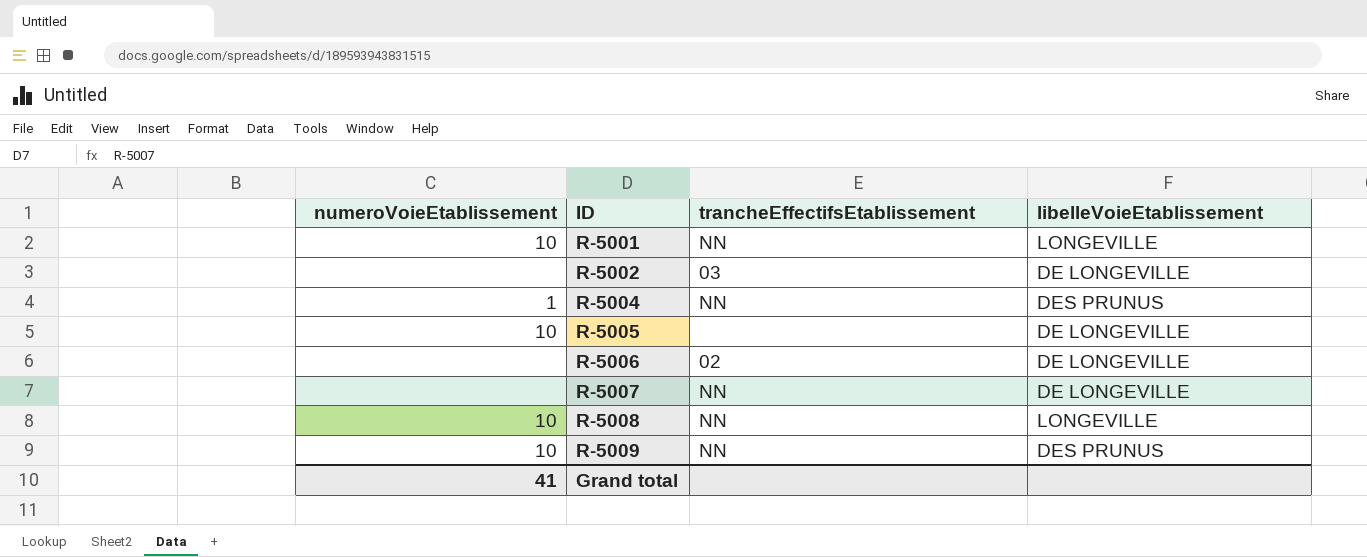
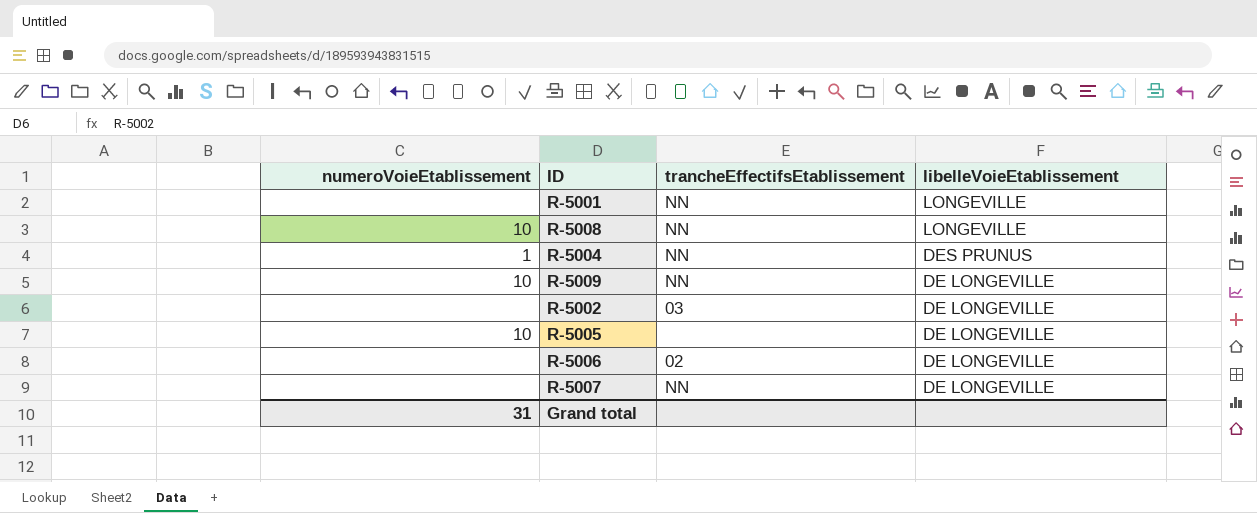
row order: ID ascending -> libelleVoieEtablissement descending
R-5001 | numeroVoieEtablissement: 10 -> none
R-5009 | libelleVoieEtablissement: DES PRUNUS -> DE LONGEVILLE
Grand total | numeroVoieEtablissement: 41 -> 31

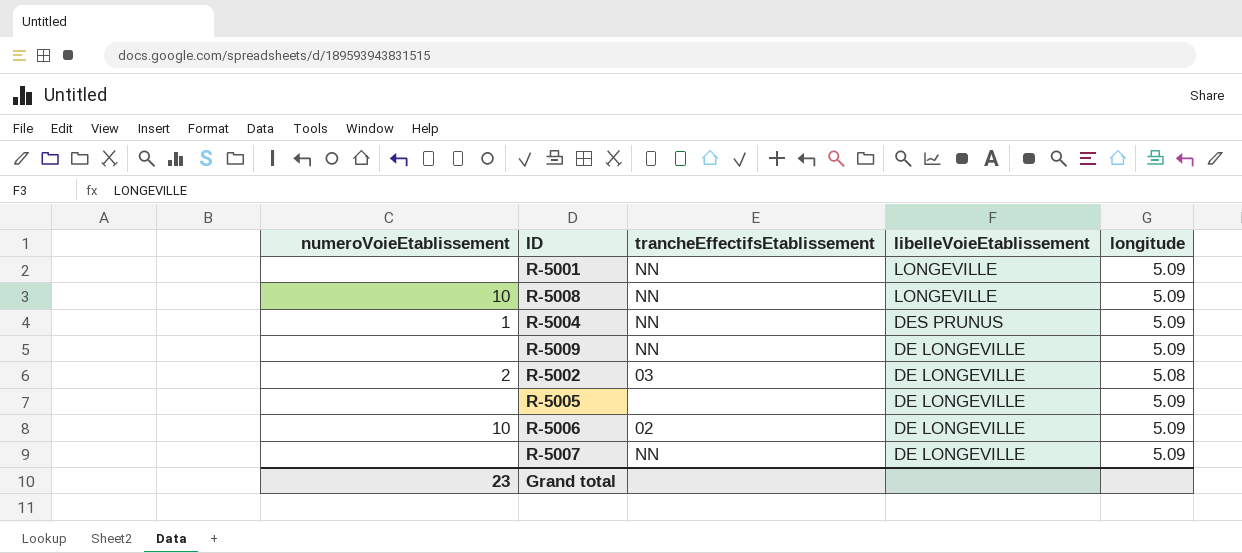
column longitude | position: none -> 5
R-5009 | numeroVoieEtablissement: 10 -> none
R-5002 | numeroVoieEtablissement: none -> 2
R-5005 | numeroVoieEtablissement: 10 -> none
R-5006 | numeroVoieEtablissement: none -> 10
Grand total | numeroVoieEtablissement: 31 -> 23

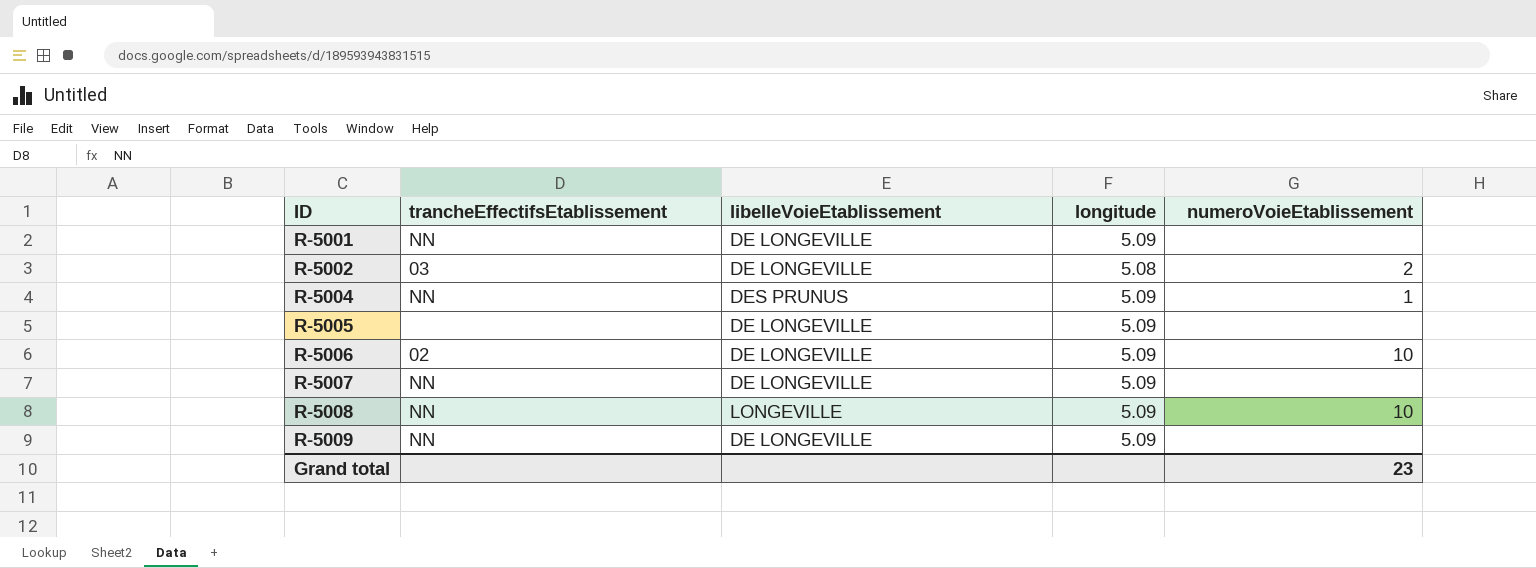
row order: libelleVoieEtablissement descending -> ID ascending
column numeroVoieEtablissement | position: 1 -> 5
R-5001 | libelleVoieEtablissement: LONGEVILLE -> DE LONGEVILLE

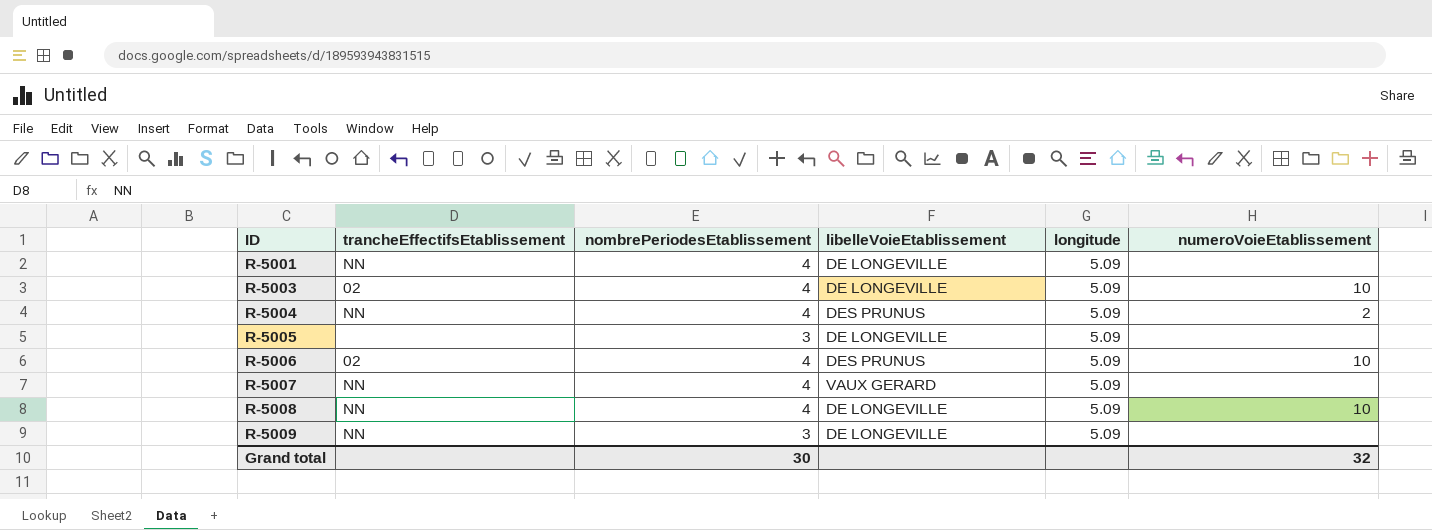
column nombrePeriodesEtablissement | position: none -> 3
row R-5002: 03 | DE LONGEVILLE | 5.08 | 2 -> none
row R-5003: none -> 02 | 4 | DE LONGEVILLE | 5.09 | 10
R-5004 | numeroVoieEtablissement: 1 -> 2
R-5006 | libelleVoieEtablissement: DE LONGEVILLE -> DES PRUNUS
R-5007 | libelleVoieEtablissement: DE LONGEVILLE -> VAUX GERARD
R-5008 | libelleVoieEtablissement: LONGEVILLE -> DE LONGEVILLE
Grand total | numeroVoieEtablissement: 23 -> 32

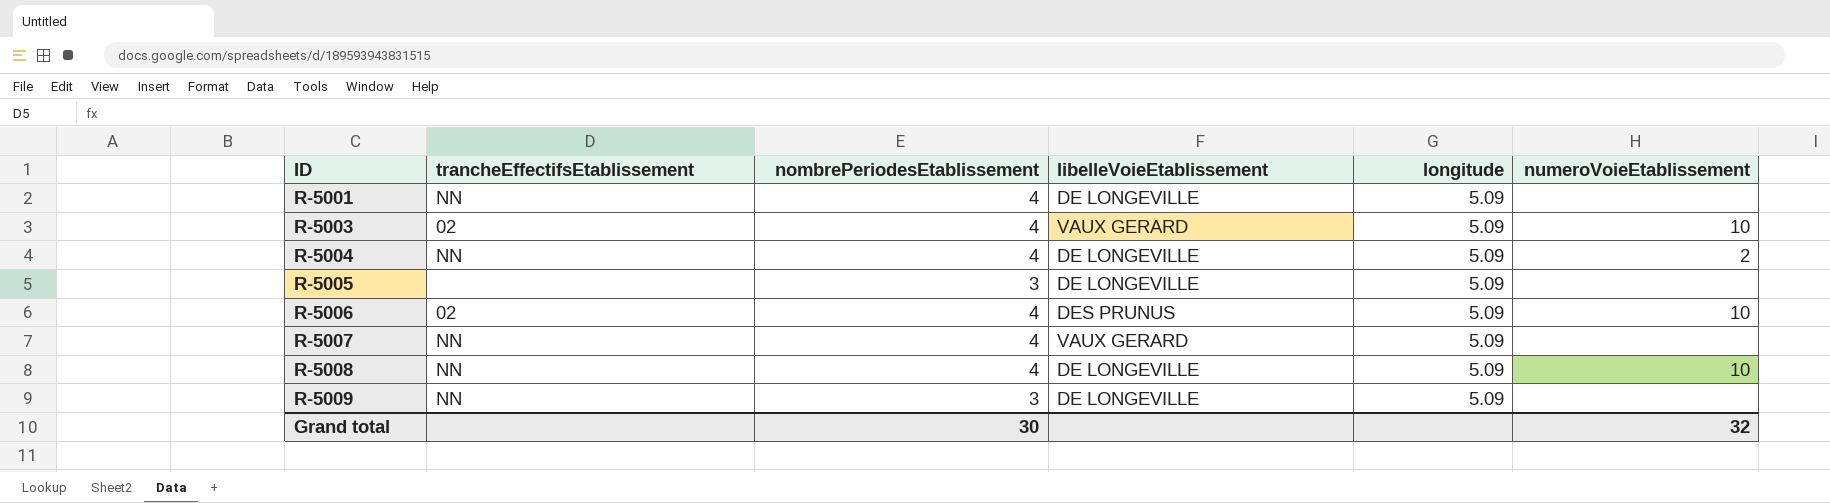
R-5003 | libelleVoieEtablissement: DE LONGEVILLE -> VAUX GERARD
R-5004 | libelleVoieEtablissement: DES PRUNUS -> DE LONGEVILLE

